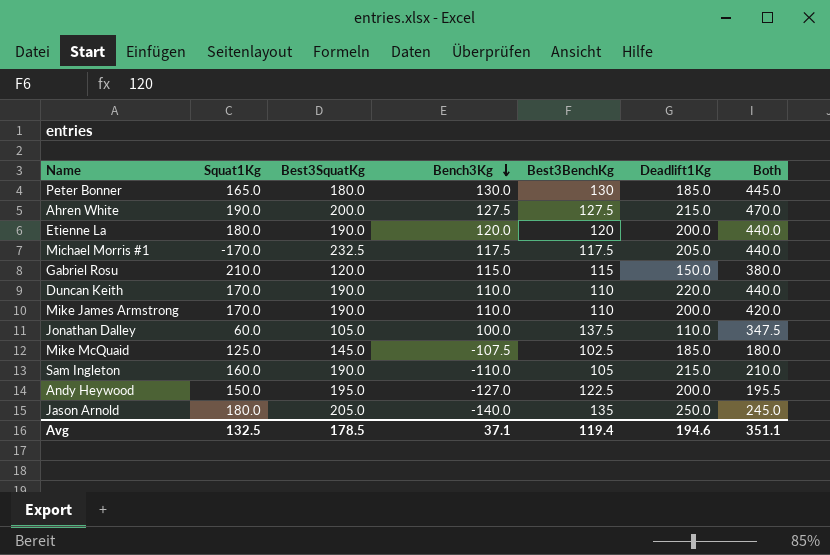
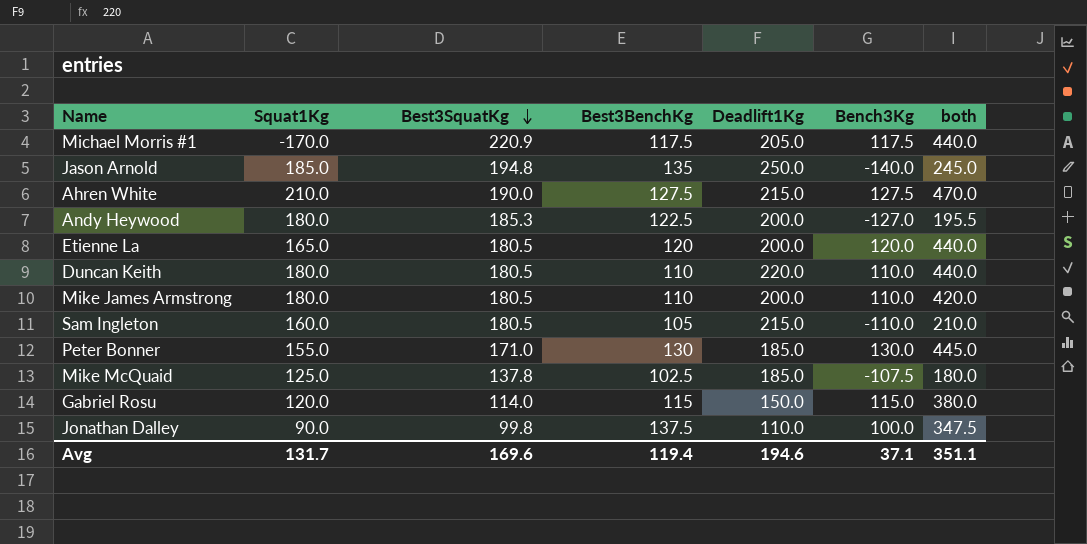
row order: Bench3Kg descending -> Best3SquatKg descending
column Bench3Kg | position: 4 -> 6
column name: Both -> both
Michael Morris #1 | Best3SquatKg: 232.5 -> 220.9
Jason Arnold | Squat1Kg: 180.0 -> 185.0
Jason Arnold | Best3SquatKg: 205.0 -> 194.8
Ahren White | Squat1Kg: 190.0 -> 210.0
Ahren White | Best3SquatKg: 200.0 -> 190.0
Andy Heywood | Squat1Kg: 150.0 -> 180.0
Andy Heywood | Best3SquatKg: 195.0 -> 185.3
Etienne La | Squat1Kg: 180.0 -> 165.0
Etienne La | Best3SquatKg: 190.0 -> 180.5
Duncan Keith | Squat1Kg: 170.0 -> 180.0
Duncan Keith | Best3SquatKg: 190.0 -> 180.5
Mike James Armstrong | Squat1Kg: 170.0 -> 180.0
Mike James Armstrong | Best3SquatKg: 190.0 -> 180.5
Sam Ingleton | Best3SquatKg: 190.0 -> 180.5
Peter Bonner | Squat1Kg: 165.0 -> 155.0
Peter Bonner | Best3SquatKg: 180.0 -> 171.0
Mike McQuaid | Best3SquatKg: 145.0 -> 137.8
Gabriel Rosu | Squat1Kg: 210.0 -> 120.0
Gabriel Rosu | Best3SquatKg: 120.0 -> 114.0
Jonathan Dalley | Squat1Kg: 60.0 -> 90.0
Jonathan Dalley | Best3SquatKg: 105.0 -> 99.8
Avg | Squat1Kg: 132.5 -> 131.7
Avg | Best3SquatKg: 178.5 -> 169.6

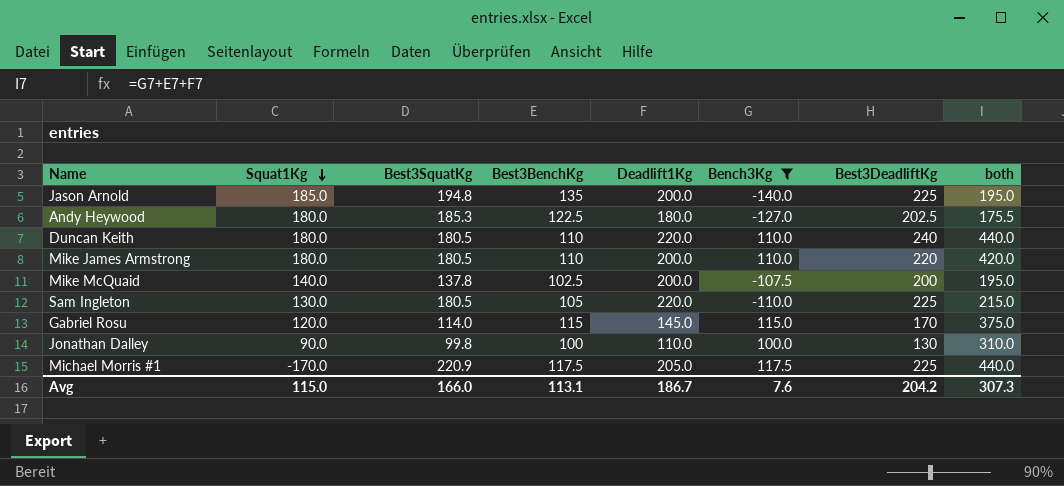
filter: none -> Bench3Kg <= 117.5
row order: Best3SquatKg descending -> Squat1Kg descending
column Best3DeadliftKg | position: none -> 7
Jason Arnold | Deadlift1Kg: 250.0 -> 200.0
Jason Arnold | both: 245.0 -> 195.0
Andy Heywood | Deadlift1Kg: 200.0 -> 180.0
Andy Heywood | both: 195.5 -> 175.5
Mike McQuaid | Squat1Kg: 125.0 -> 140.0
Mike McQuaid | Deadlift1Kg: 185.0 -> 200.0
Mike McQuaid | both: 180.0 -> 195.0
Sam Ingleton | Squat1Kg: 160.0 -> 130.0
Sam Ingleton | Deadlift1Kg: 215.0 -> 220.0
Sam Ingleton | both: 210.0 -> 215.0
Gabriel Rosu | Deadlift1Kg: 150.0 -> 145.0
Gabriel Rosu | both: 380.0 -> 375.0
Jonathan Dalley | Best3BenchKg: 137.5 -> 100
Jonathan Dalley | both: 347.5 -> 310.0
Avg | Squat1Kg: 131.7 -> 115.0
Avg | Best3SquatKg: 169.6 -> 166.0
Avg | Best3BenchKg: 119.4 -> 113.1
Avg | Deadlift1Kg: 194.6 -> 186.7
Avg | Bench3Kg: 37.1 -> 7.6
Avg | both: 351.1 -> 307.3

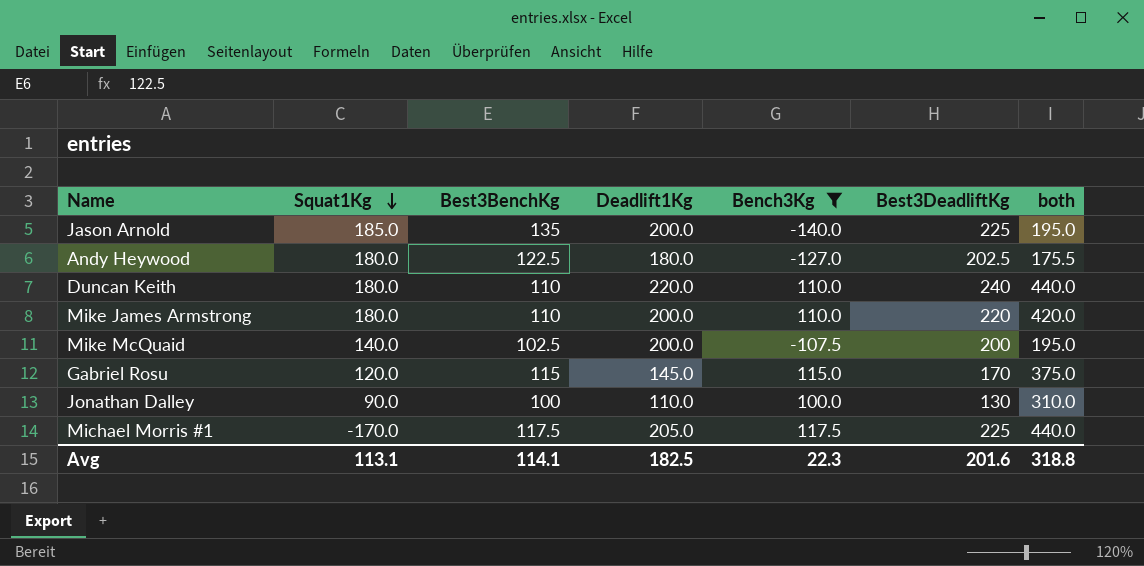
column Best3SquatKg | position: 3 -> none
row Sam Ingleton: 130.0 | 180.5 | 105 | 220.0 | -110.0 | 225 | 215.0 -> none
Avg | Squat1Kg: 115.0 -> 113.1
Avg | Best3BenchKg: 113.1 -> 114.1
Avg | Deadlift1Kg: 186.7 -> 182.5
Avg | Bench3Kg: 7.6 -> 22.3
Avg | Best3DeadliftKg: 204.2 -> 201.6
Avg | both: 307.3 -> 318.8

